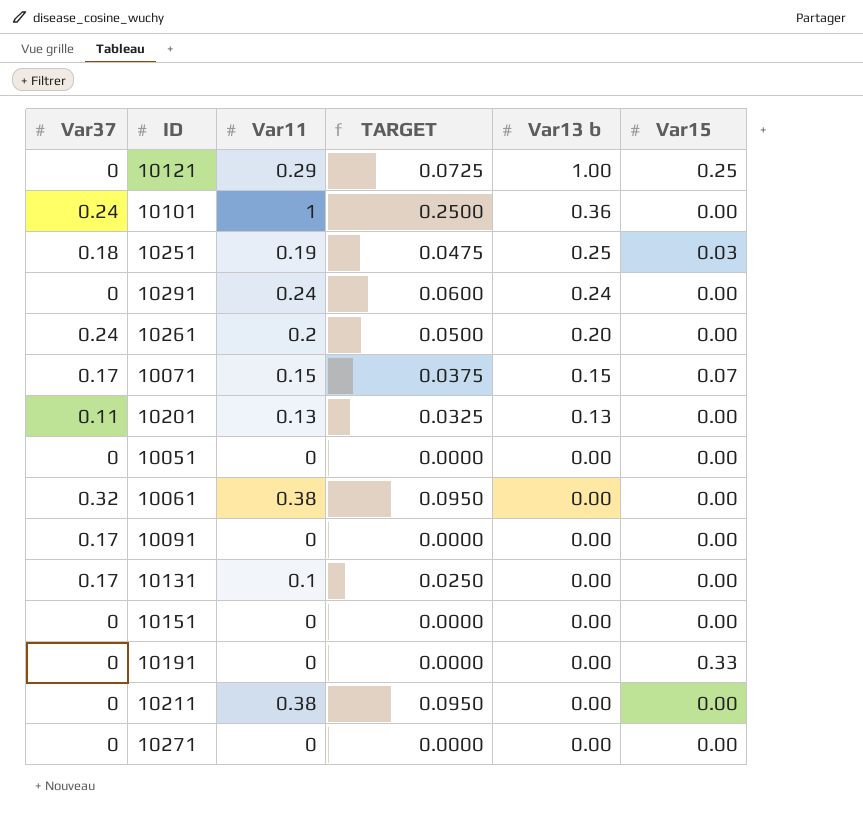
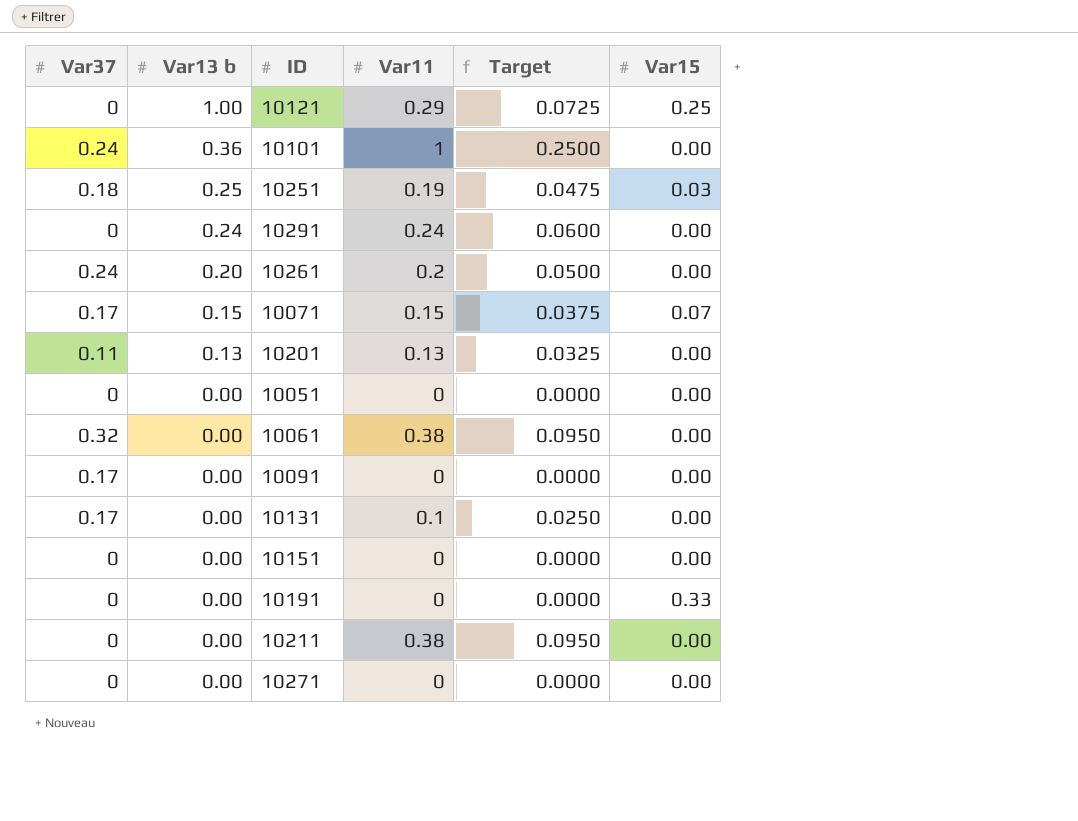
column Var13 b | position: 5 -> 2
column name: TARGET -> Target

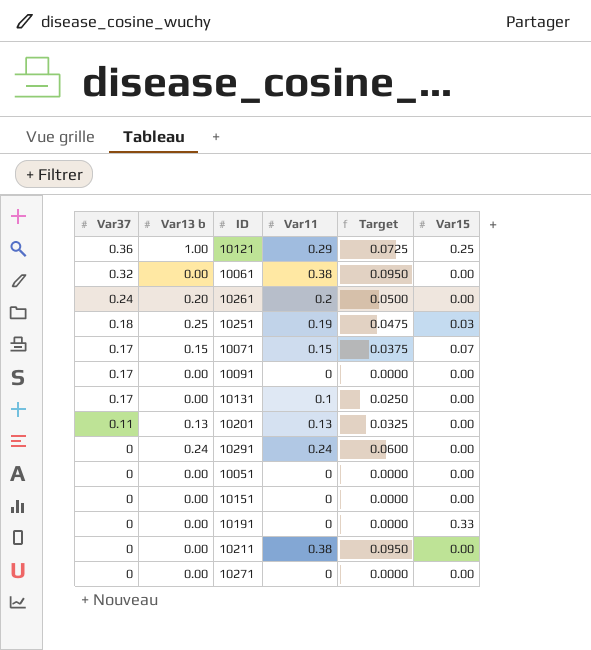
row order: Var13 b descending -> Var37 descending
row 10101: 0.24 | 0.36 | 1 | 0.2500 | 0.00 -> none
10121 | Var37: 0 -> 0.36

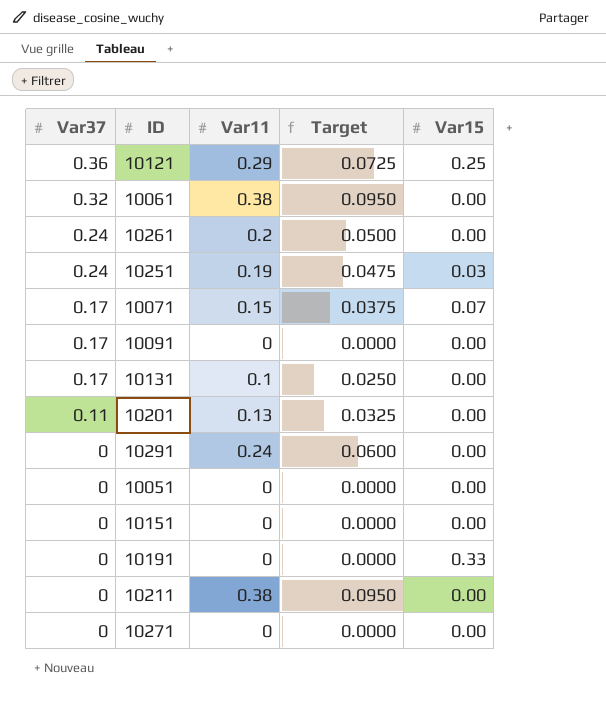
column Var13 b | position: 2 -> none
10251 | Var37: 0.18 -> 0.24

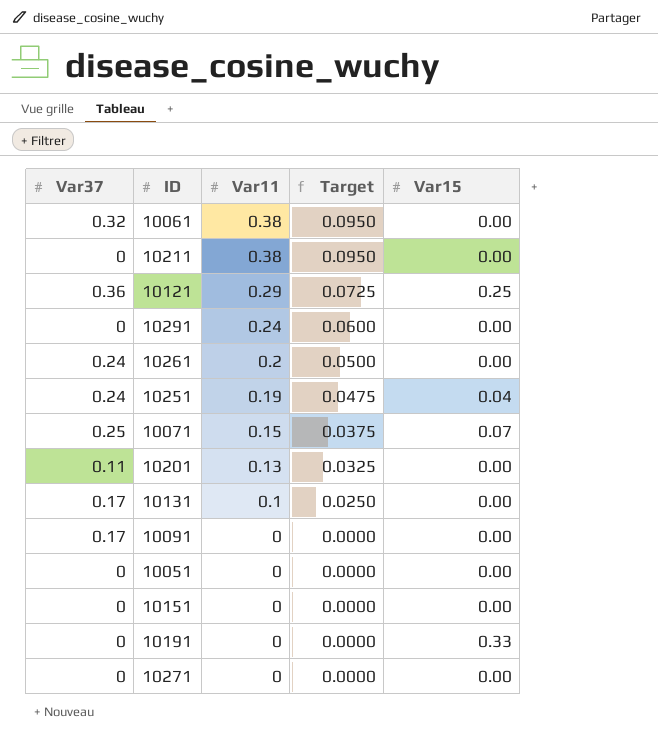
row order: Var37 descending -> Var11 descending
10251 | Var15: 0.03 -> 0.04
10071 | Var37: 0.17 -> 0.25

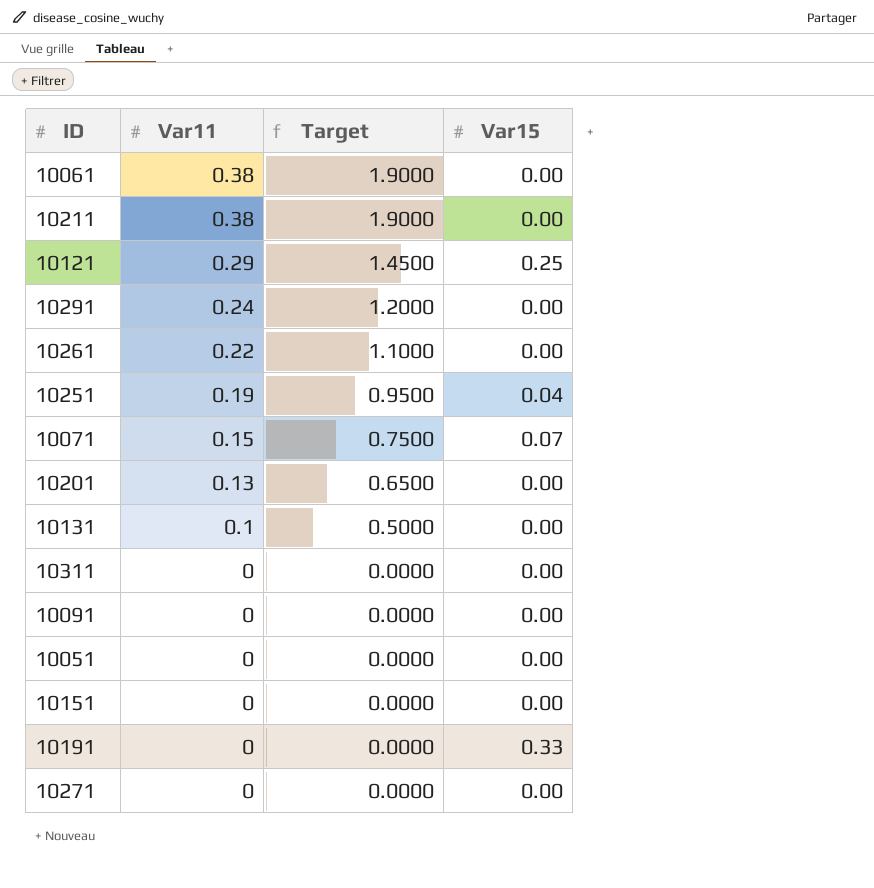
column Var37 | position: 1 -> none
column Target | formula: [Var11] * 0.25 -> [Var11] * 5
10261 | Var11: 0.2 -> 0.22
row 10311: none -> 0 | 0.0000 | 0.00

